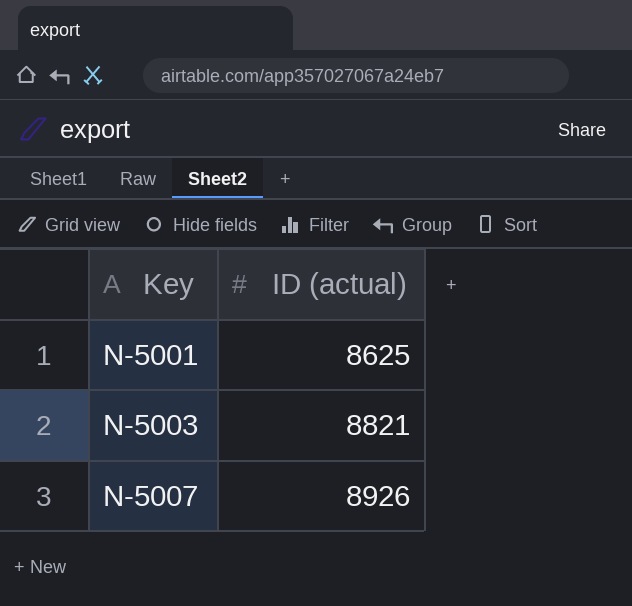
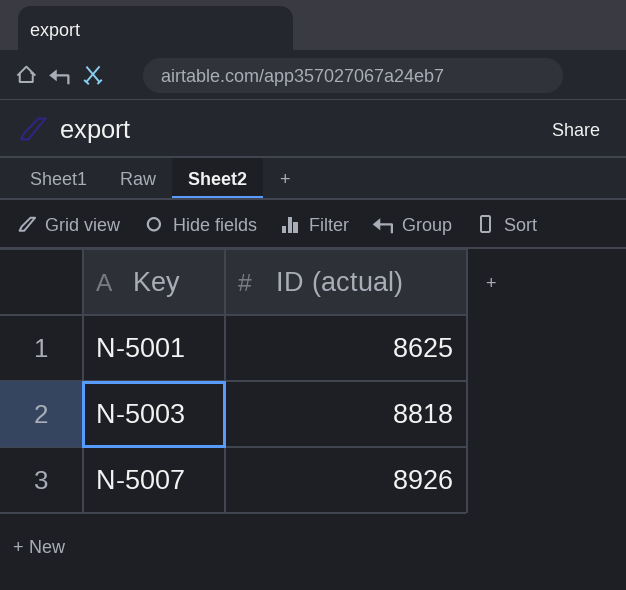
N-5003 | ID (actual): 8821 -> 8818

